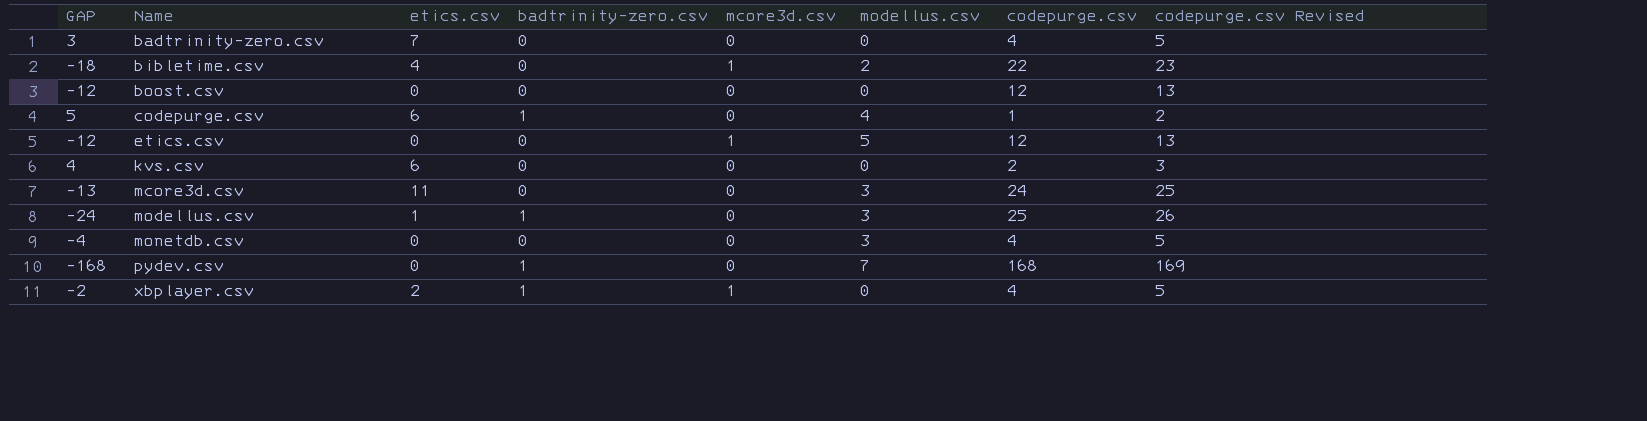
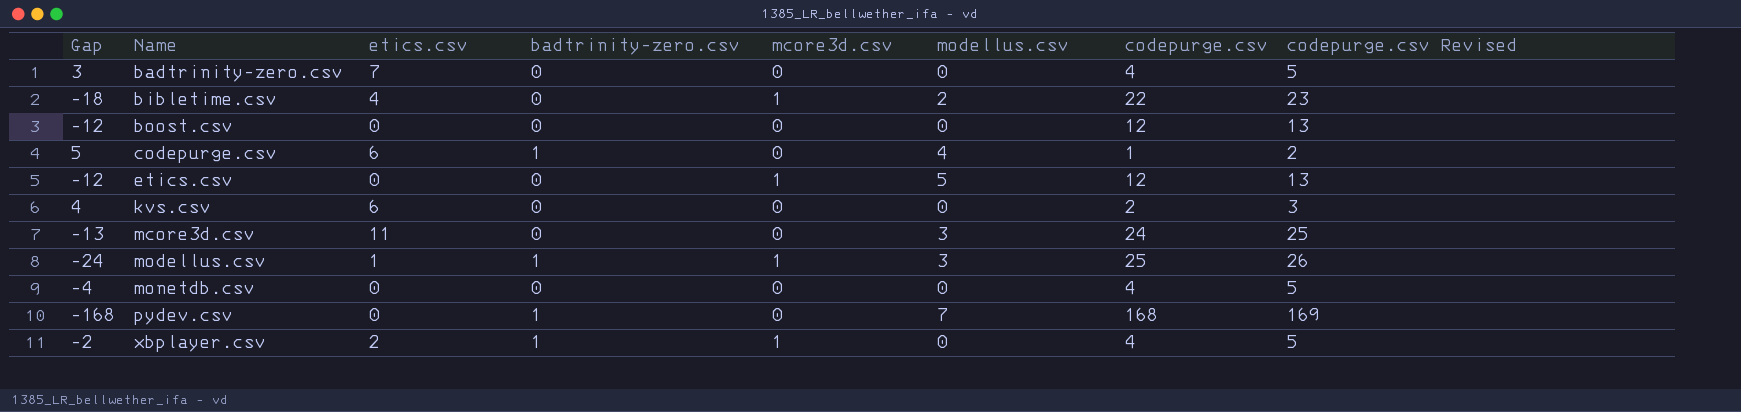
column name: GAP -> Gap
modellus.csv | mcore3d.csv: 0 -> 1
monetdb.csv | modellus.csv: 3 -> 0

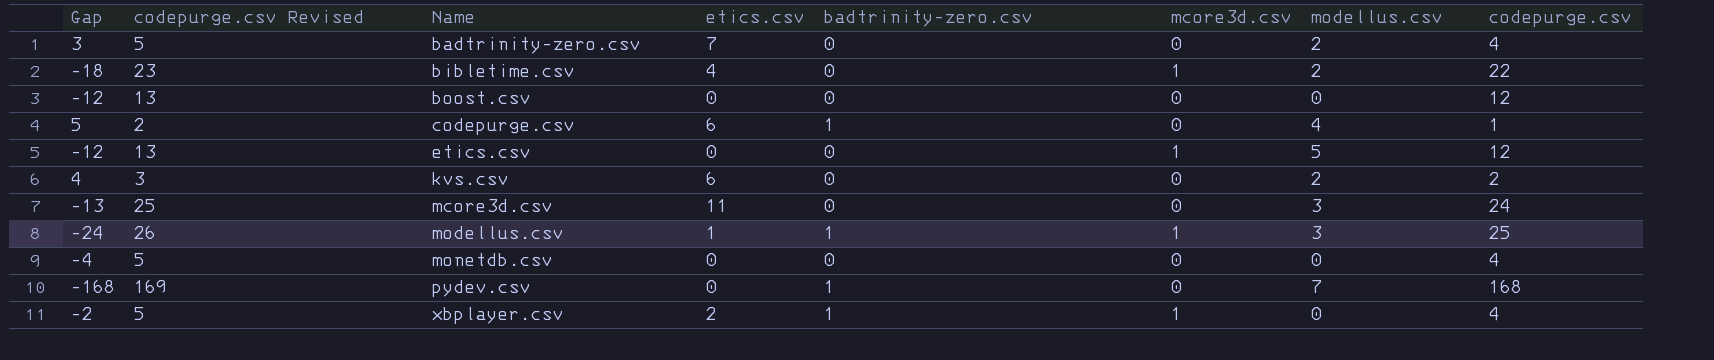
column codepurge.csv Revised | position: 8 -> 2
badtrinity-zero.csv | modellus.csv: 0 -> 2
kvs.csv | modellus.csv: 0 -> 2

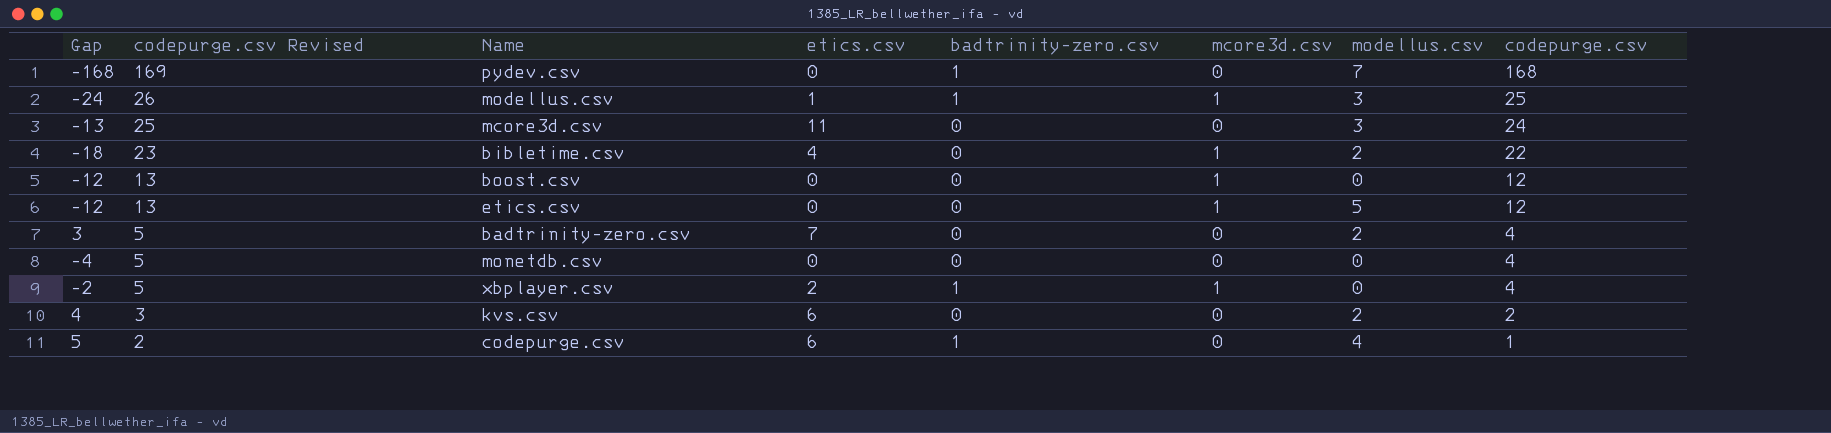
row order: Name ascending -> codepurge.csv Revised descending
boost.csv | mcore3d.csv: 0 -> 1

